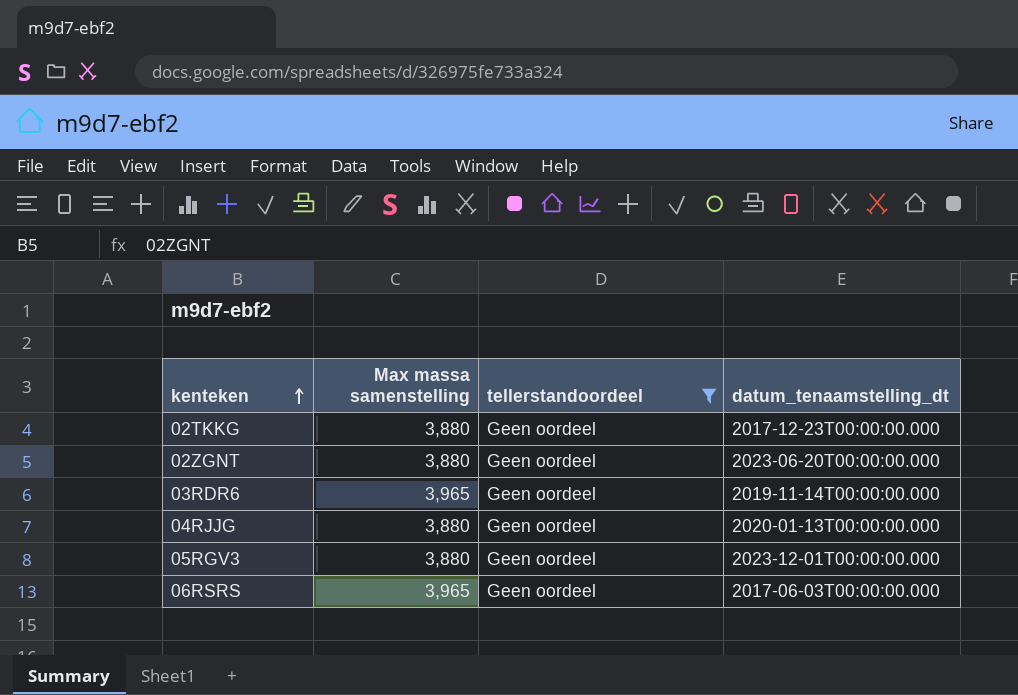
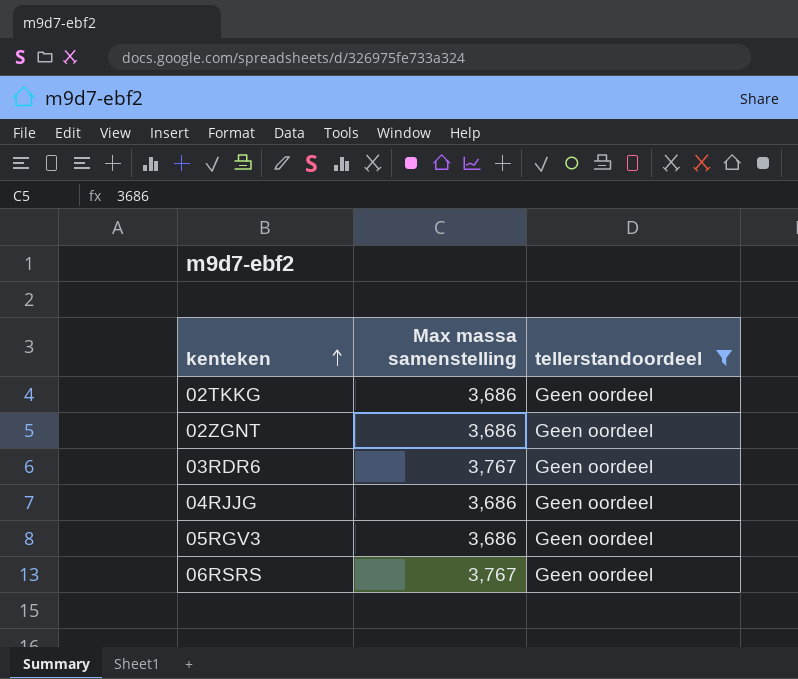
column datum_tenaamstelling_dt | position: 4 -> none
02TKKG | Max massa samenstelling: 3,880 -> 3,686
02ZGNT | Max massa samenstelling: 3,880 -> 3,686
03RDR6 | Max massa samenstelling: 3,965 -> 3,767
04RJJG | Max massa samenstelling: 3,880 -> 3,686
05RGV3 | Max massa samenstelling: 3,880 -> 3,686
06RSRS | Max massa samenstelling: 3,965 -> 3,767

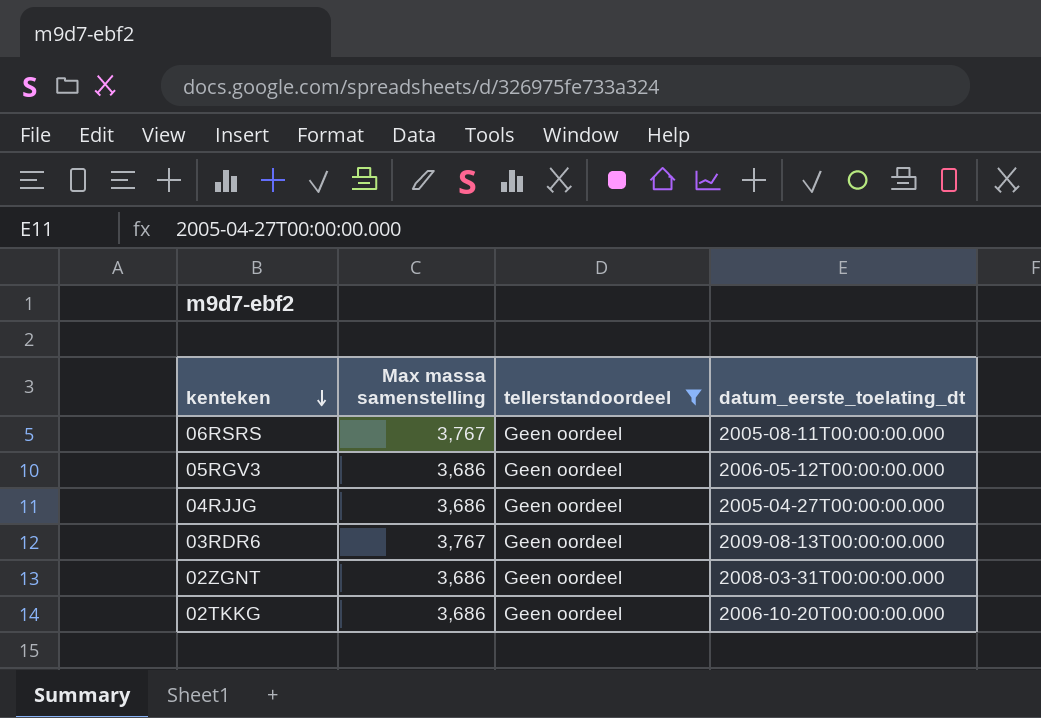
row order: kenteken ascending -> kenteken descending
column datum_eerste_toelating_dt | position: none -> 4

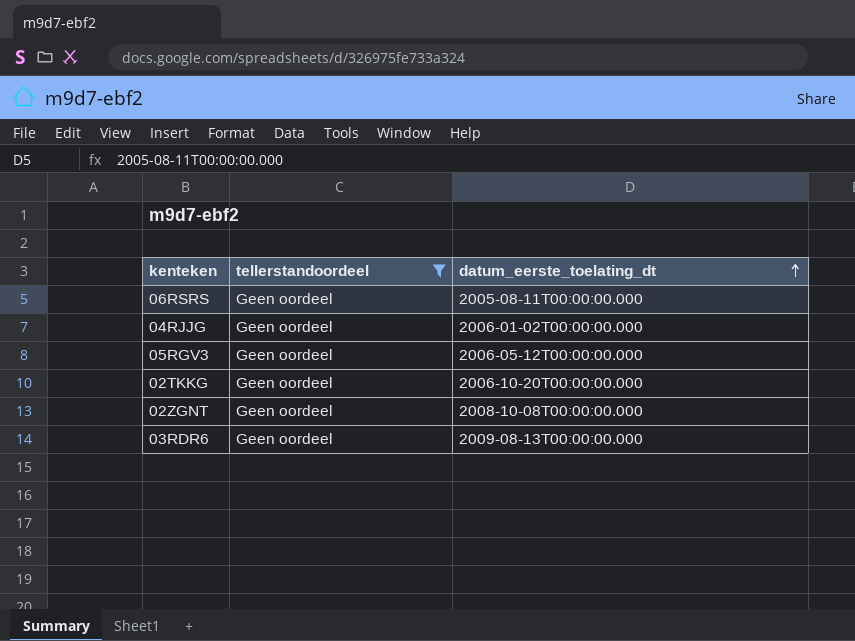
row order: kenteken descending -> datum_eerste_toelating_dt ascending
column Max massa samenstelling | position: 2 -> none
04RJJG | datum_eerste_toelating_dt: 2005-04-27T00:00:00.000 -> 2006-01-02T00:00:00.000
02ZGNT | datum_eerste_toelating_dt: 2008-03-31T00:00:00.000 -> 2008-10-08T00:00:00.000

